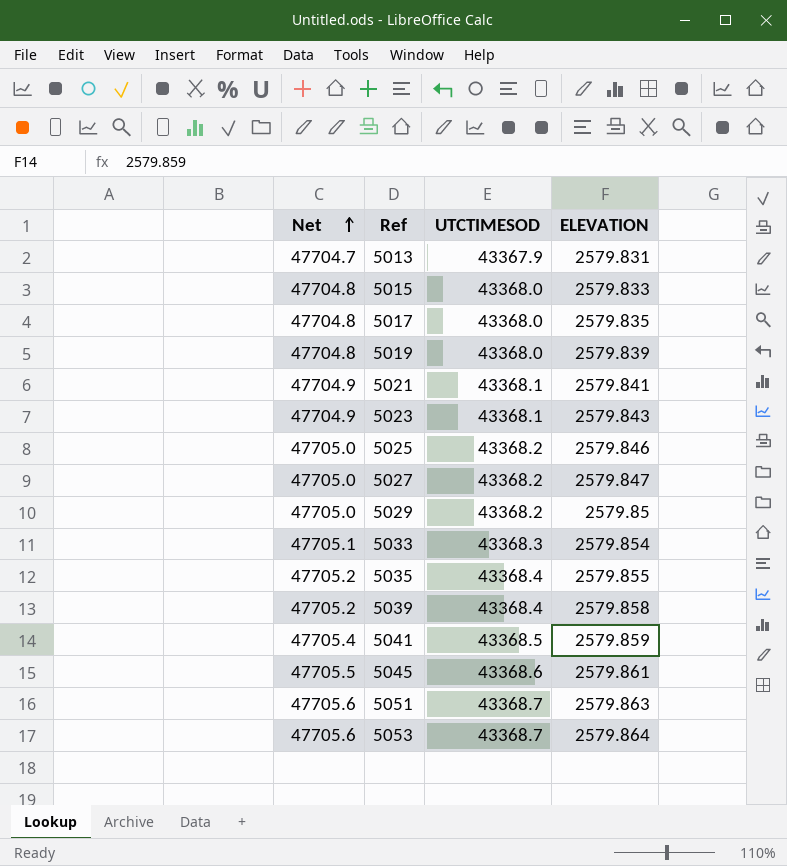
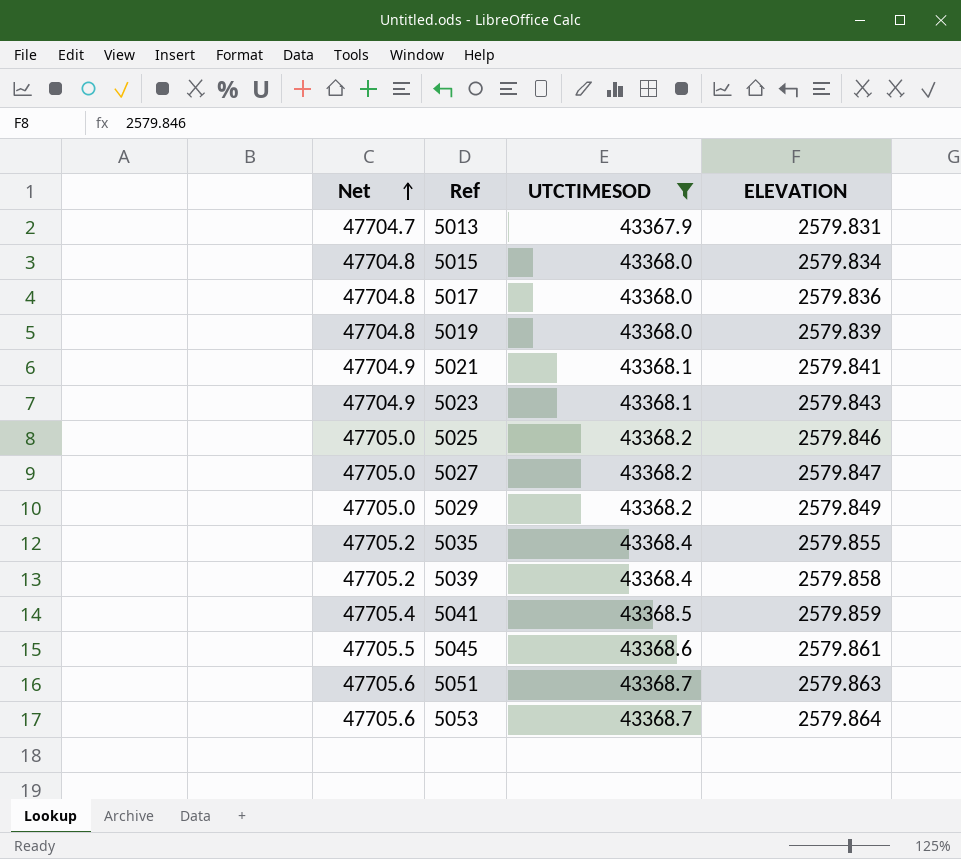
filter: none -> UTCTIMESOD != 43368.3
5015 | ELEVATION: 2579.833 -> 2579.834
5017 | ELEVATION: 2579.835 -> 2579.836
5029 | ELEVATION: 2579.85 -> 2579.849

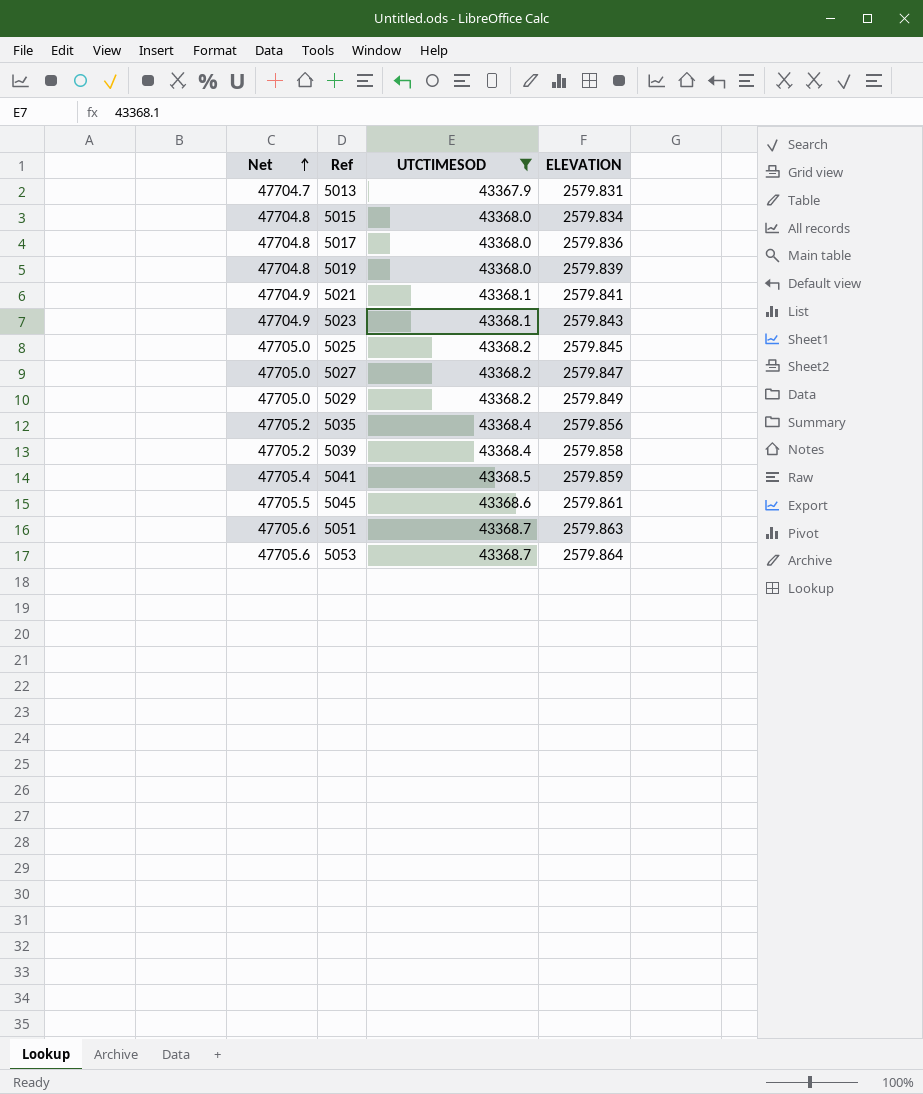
5025 | ELEVATION: 2579.846 -> 2579.845
5035 | ELEVATION: 2579.855 -> 2579.856

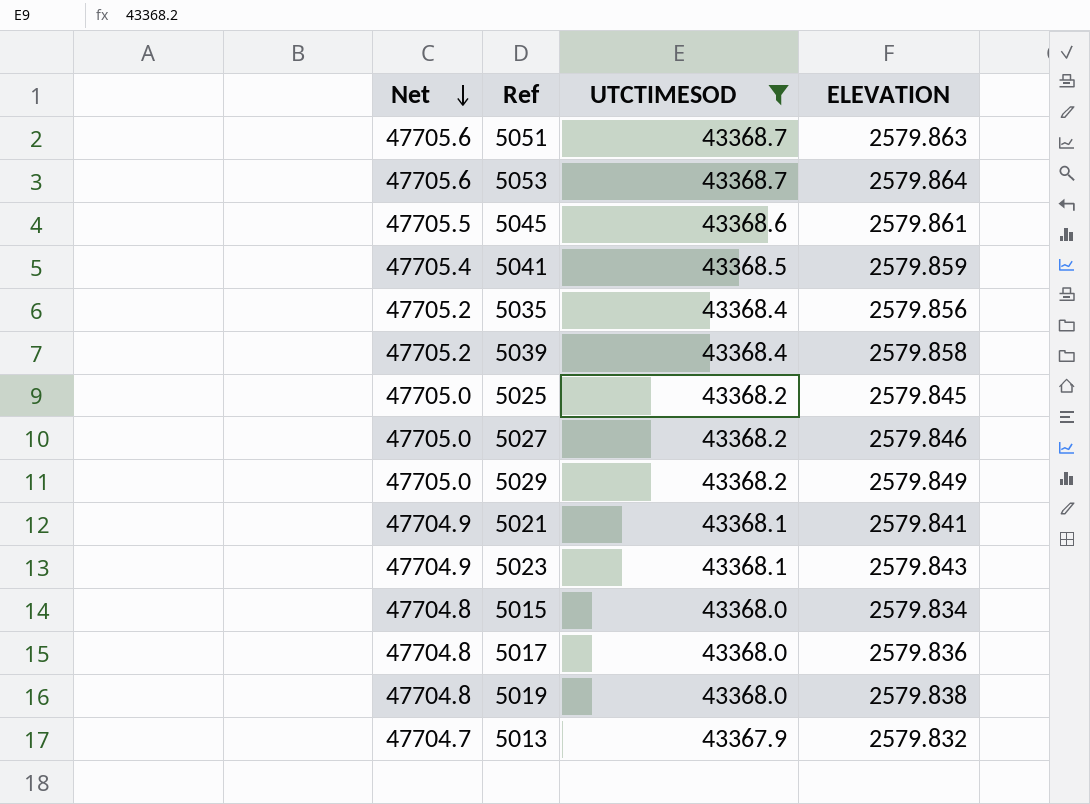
row order: Net ascending -> Net descending
5027 | ELEVATION: 2579.847 -> 2579.846
5019 | ELEVATION: 2579.839 -> 2579.838
5013 | ELEVATION: 2579.831 -> 2579.832

